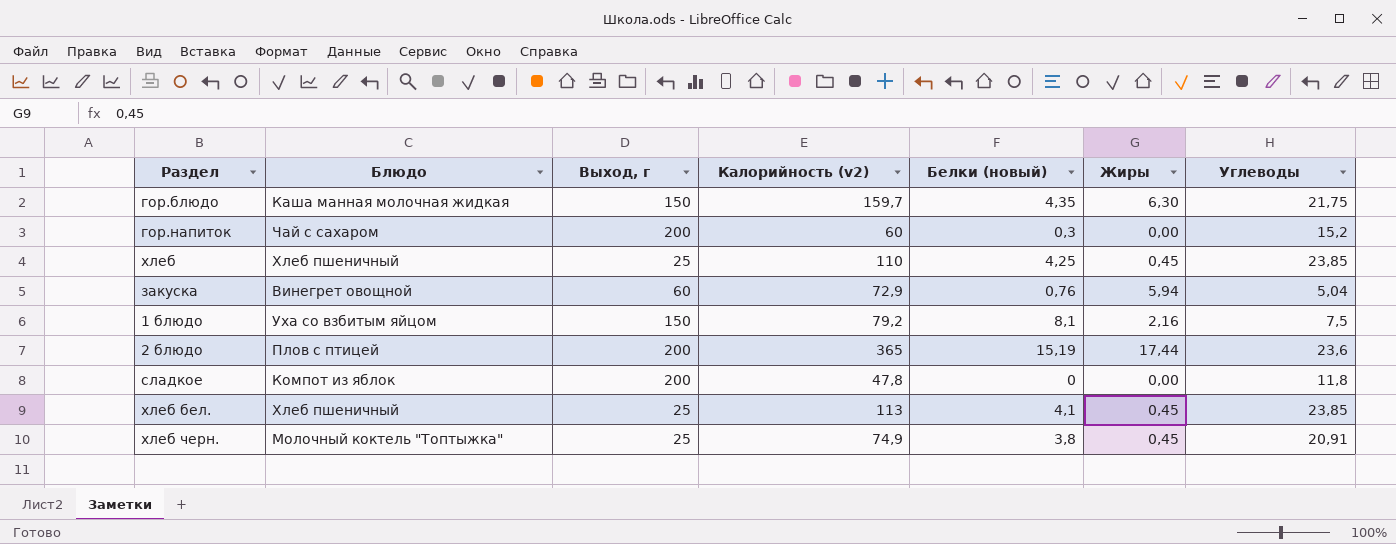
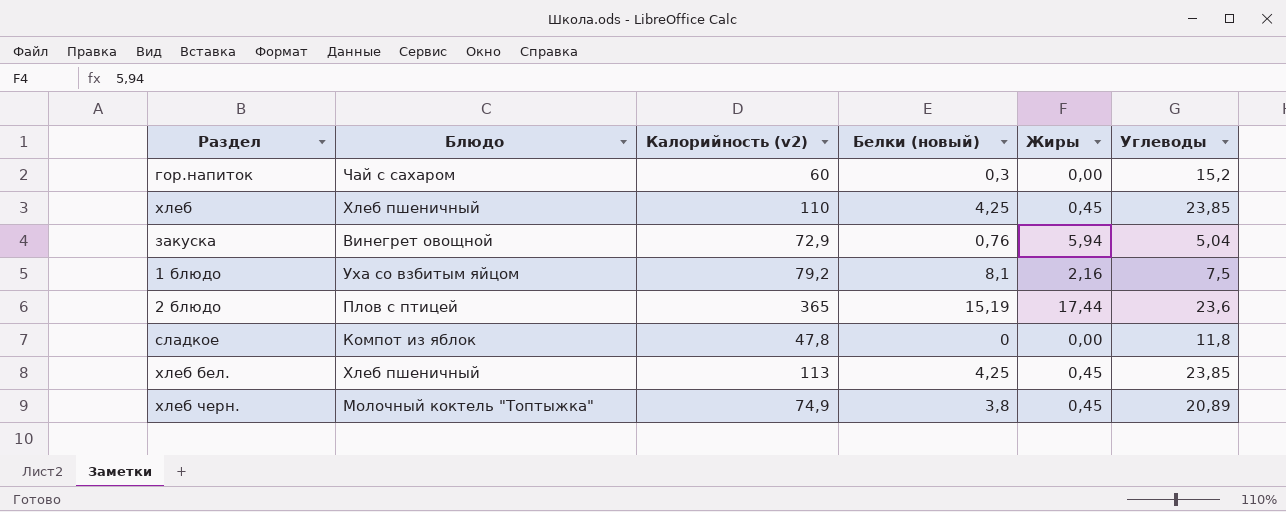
column Выход, г | position: 3 -> none
row гор.блюдо: Каша манная молочная жидкая | 150 | 159,7 | 4,35 | 6,30 | 21,75 -> none
хлеб бел. | Белки (новый): 4,1 -> 4,25
хлеб черн. | Углеводы: 20,91 -> 20,89

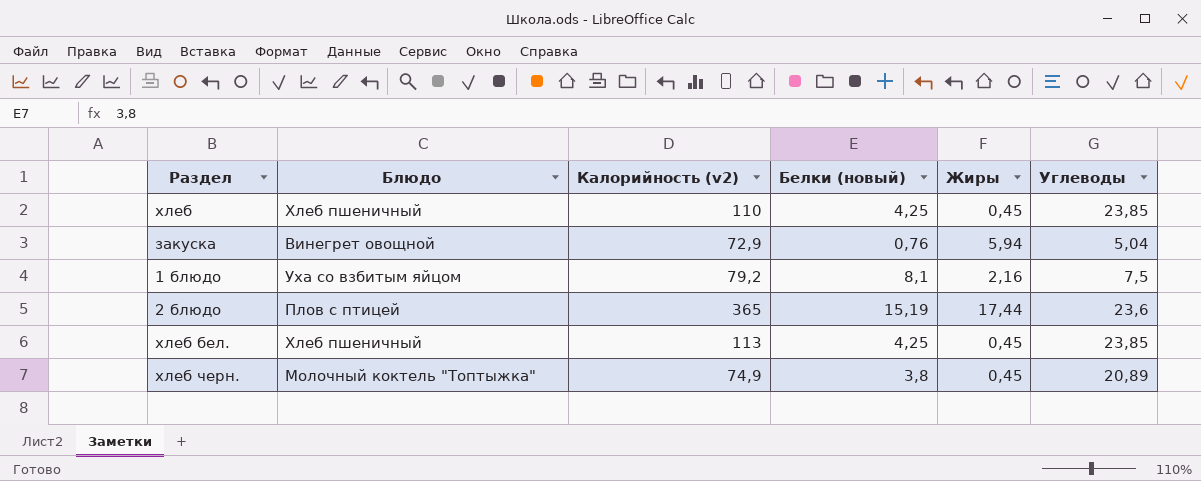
row гор.напиток: Чай с сахаром | 60 | 0,3 | 0,00 | 15,2 -> none
row сладкое: Компот из яблок | 47,8 | 0 | 0,00 | 11,8 -> none

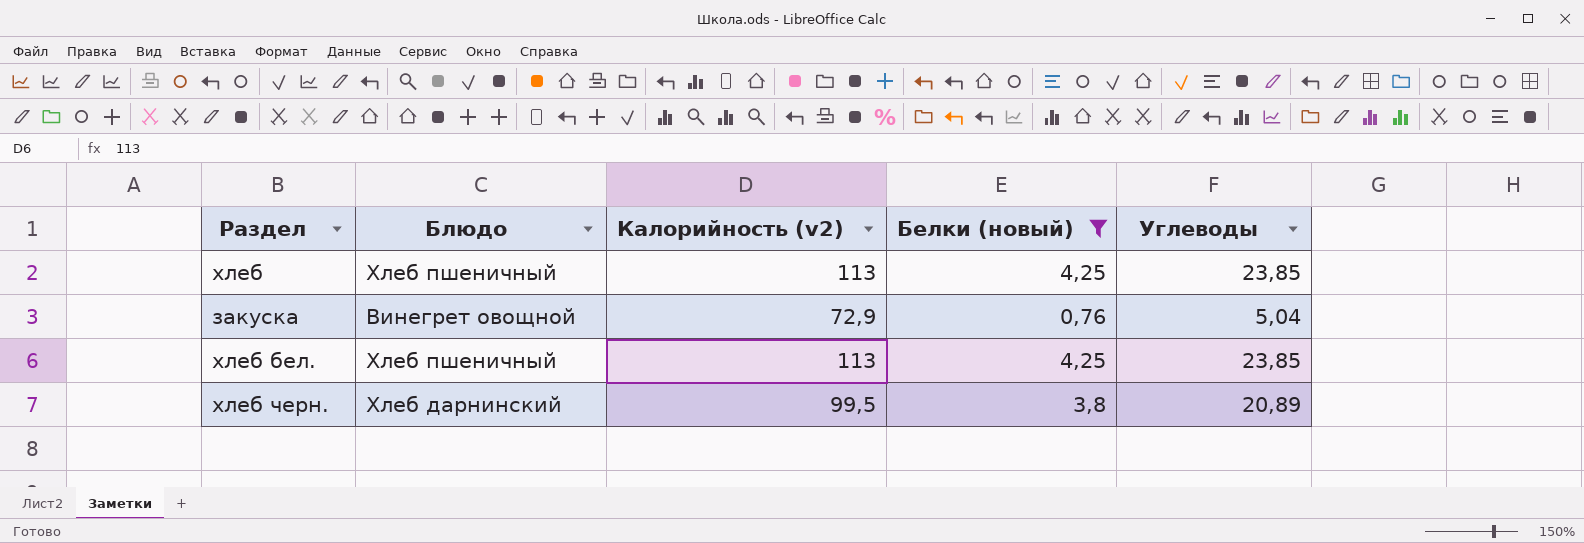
filter: none -> Белки (новый) <= 4,25
column Жиры | position: 5 -> none
хлеб | Калорийность (v2): 110 -> 113
хлеб черн. | Блюдо: Молочный коктель "Топтыжка" -> Хлеб дарнинский
хлеб черн. | Калорийность (v2): 74,9 -> 99,5

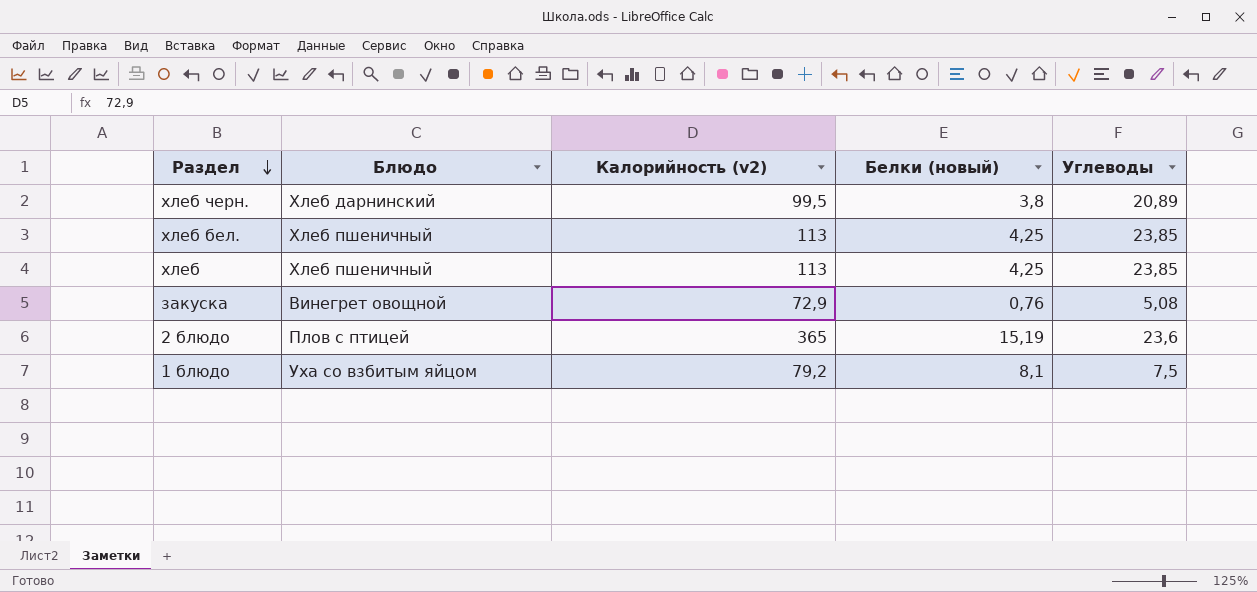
filter: Белки (новый) <= 4,25 -> none
row order: none -> Раздел descending
закуска | Углеводы: 5,04 -> 5,08

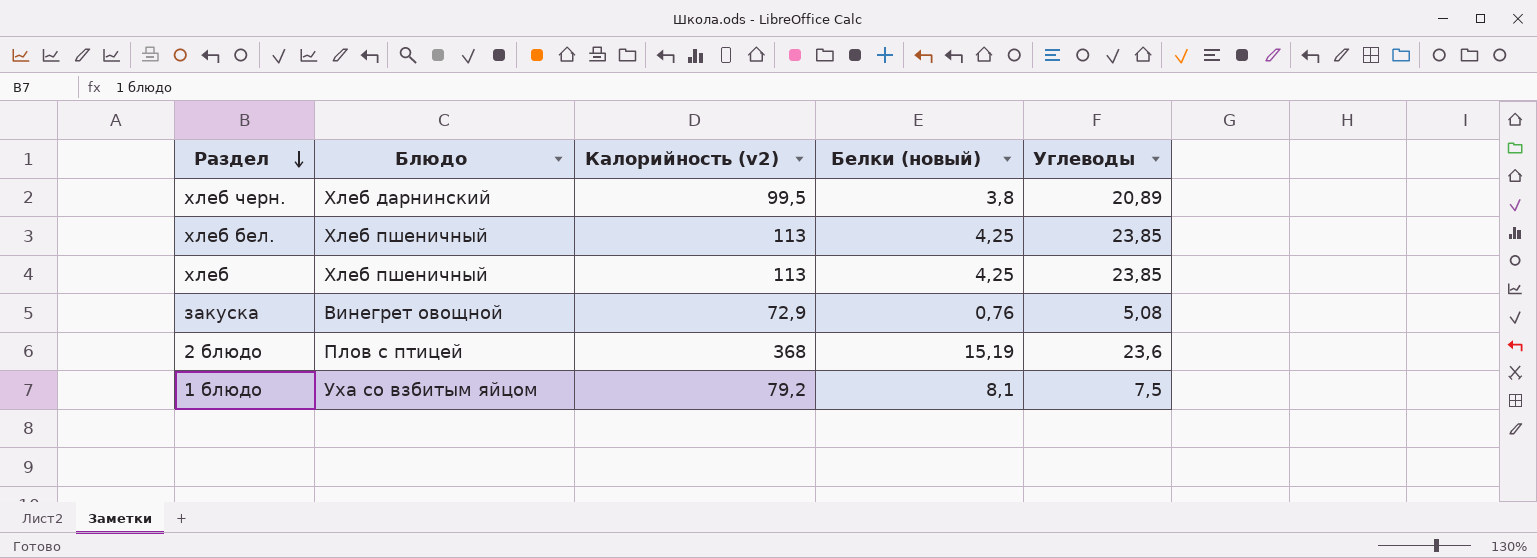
2 блюдо | Калорийность (v2): 365 -> 368

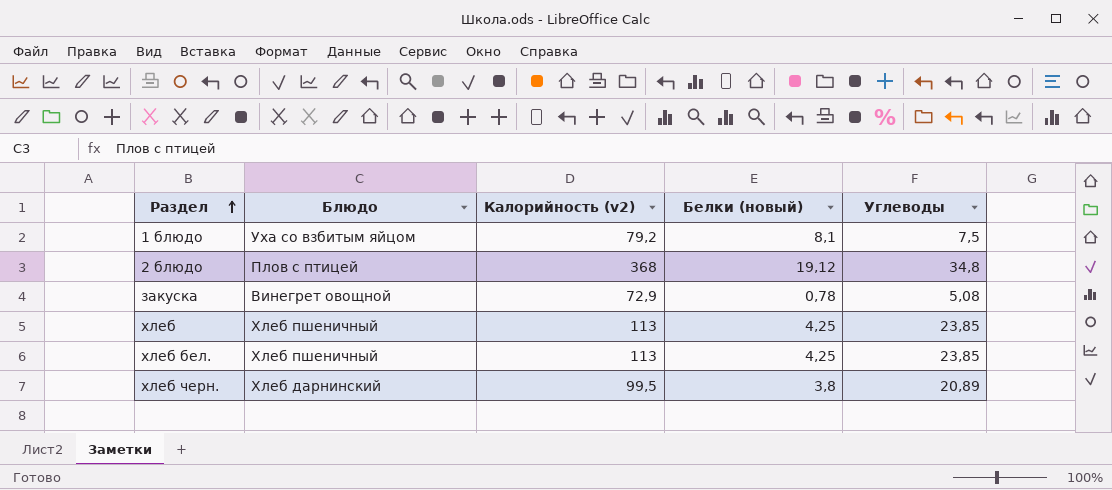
row order: Раздел descending -> Раздел ascending
2 блюдо | Белки (новый): 15,19 -> 19,12
2 блюдо | Углеводы: 23,6 -> 34,8
закуска | Белки (новый): 0,76 -> 0,78

